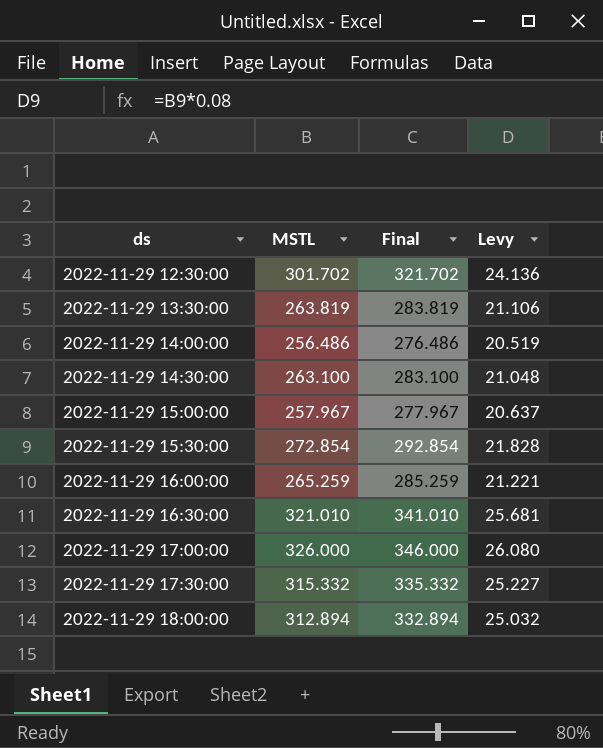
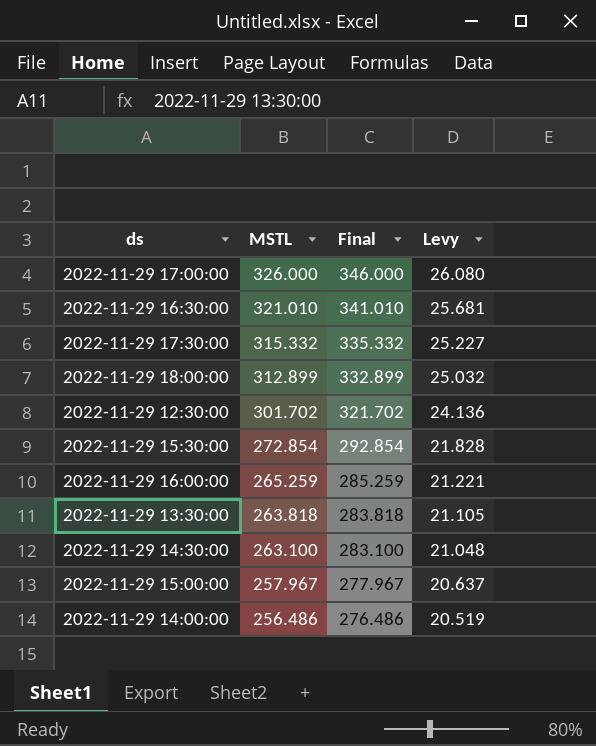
row order: ds ascending -> MSTL descending
2022-11-29 18:00:00 | MSTL: 312.894 -> 312.899
2022-11-29 18:00:00 | Final: 332.894 -> 332.899
2022-11-29 13:30:00 | MSTL: 263.819 -> 263.818
2022-11-29 13:30:00 | Final: 283.819 -> 283.818
2022-11-29 13:30:00 | Levy: 21.106 -> 21.105

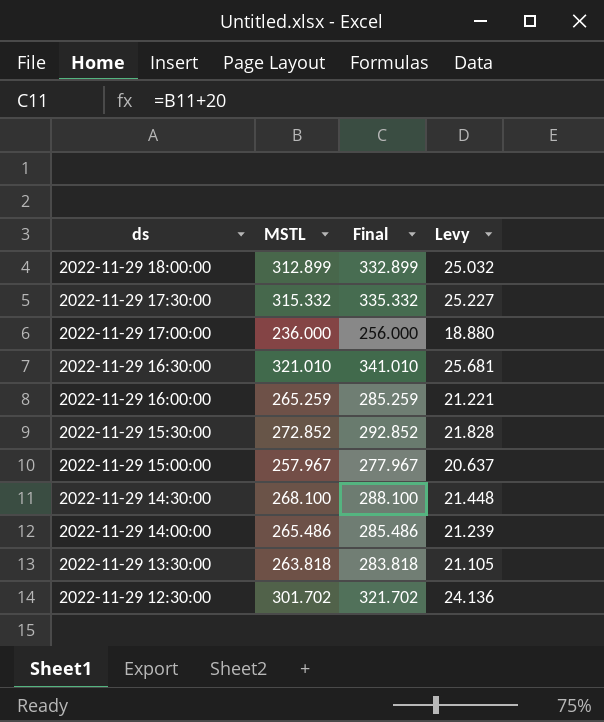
row order: MSTL descending -> ds descending
2022-11-29 17:00:00 | MSTL: 326.000 -> 236.000
2022-11-29 17:00:00 | Final: 346.000 -> 256.000
2022-11-29 17:00:00 | Levy: 26.080 -> 18.880
2022-11-29 15:30:00 | MSTL: 272.854 -> 272.852
2022-11-29 15:30:00 | Final: 292.854 -> 292.852
2022-11-29 14:30:00 | MSTL: 263.100 -> 268.100
2022-11-29 14:30:00 | Final: 283.100 -> 288.100
2022-11-29 14:30:00 | Levy: 21.048 -> 21.448
2022-11-29 14:00:00 | MSTL: 256.486 -> 265.486
2022-11-29 14:00:00 | Final: 276.486 -> 285.486
2022-11-29 14:00:00 | Levy: 20.519 -> 21.239

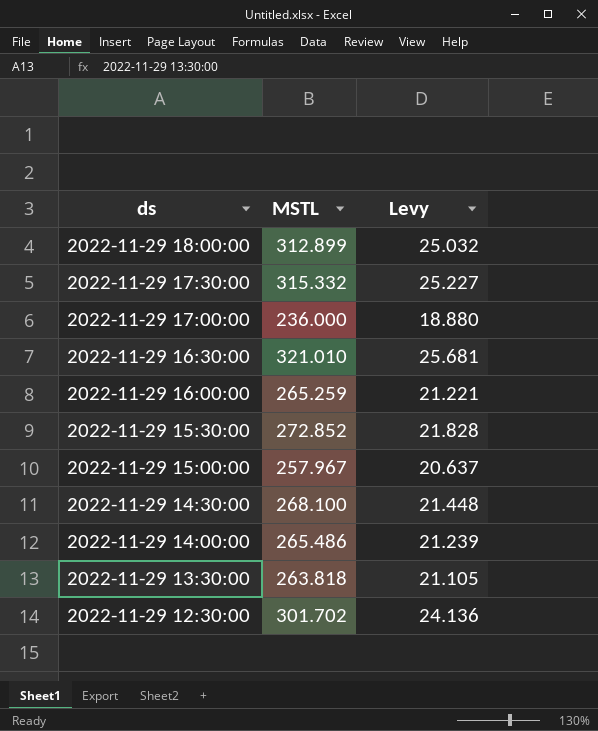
column Final | formula: [MSTL] + 20 -> none

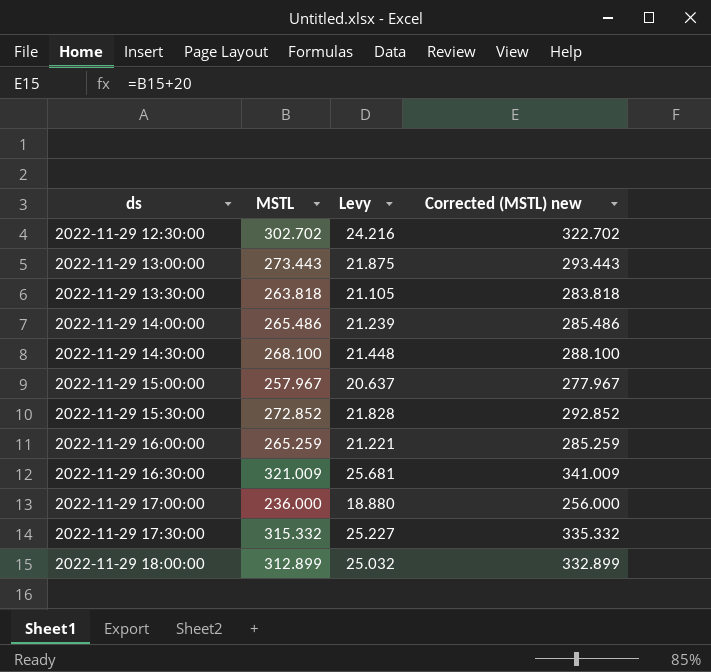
row order: ds descending -> ds ascending
column Corrected (MSTL) new | formula: none -> [MSTL] + 20
2022-11-29 12:30:00 | MSTL: 301.702 -> 302.702
2022-11-29 12:30:00 | Levy: 24.136 -> 24.216
row 2022-11-29 13:00:00: none -> 273.443 | 21.875 | 293.443
2022-11-29 16:30:00 | MSTL: 321.010 -> 321.009

